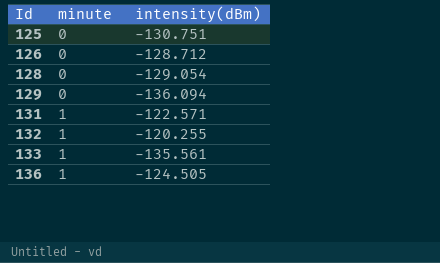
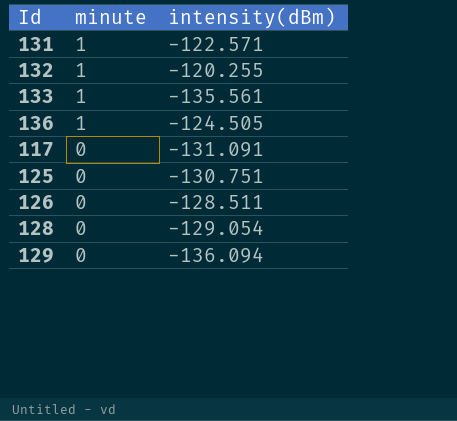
row order: Id ascending -> minute descending
row 117: none -> 0 | -131.091
126 | intensity(dBm): -128.712 -> -128.511

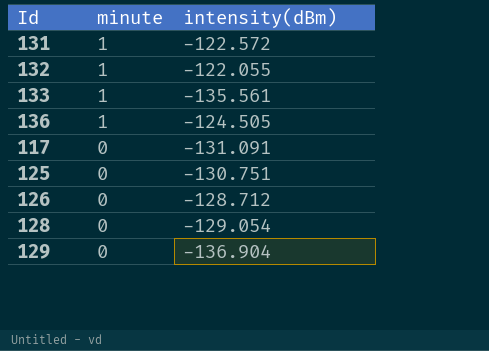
131 | intensity(dBm): -122.571 -> -122.572
132 | intensity(dBm): -120.255 -> -122.055
126 | intensity(dBm): -128.511 -> -128.712
129 | intensity(dBm): -136.094 -> -136.904

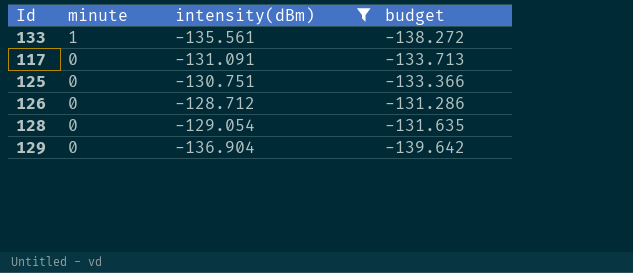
filter: none -> intensity(dBm) <= -128.712
column budget | formula: none -> [intensity(dBm)] * 1.02

